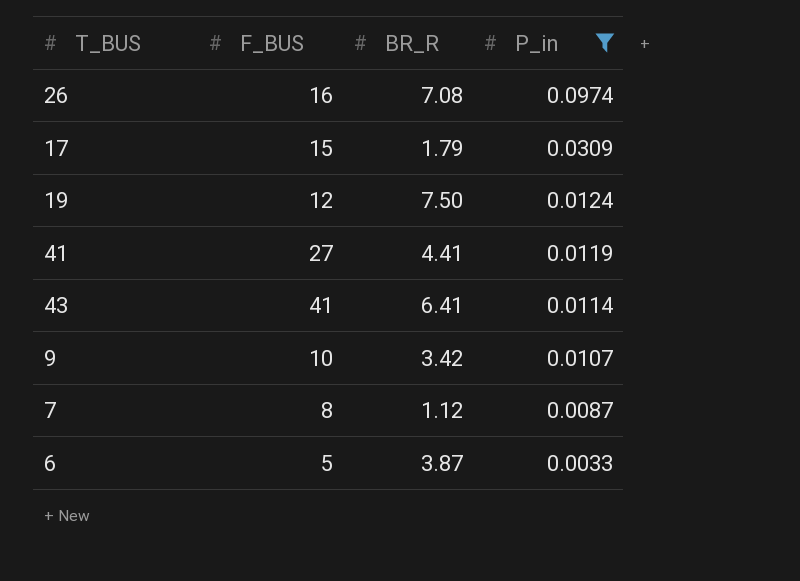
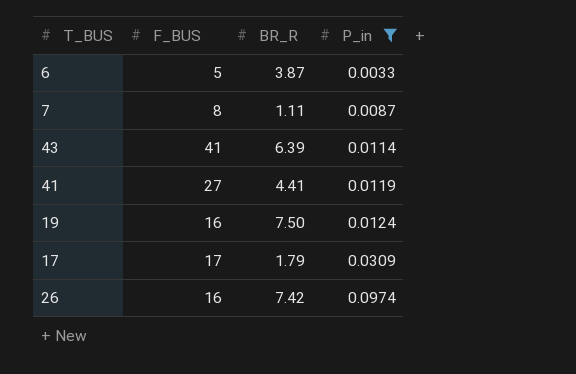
row order: P_in descending -> P_in ascending
row 9: 10 | 3.42 | 0.0107 -> none
7 | BR_R: 1.12 -> 1.11
43 | BR_R: 6.41 -> 6.39
19 | F_BUS: 12 -> 16
17 | F_BUS: 15 -> 17
26 | BR_R: 7.08 -> 7.42

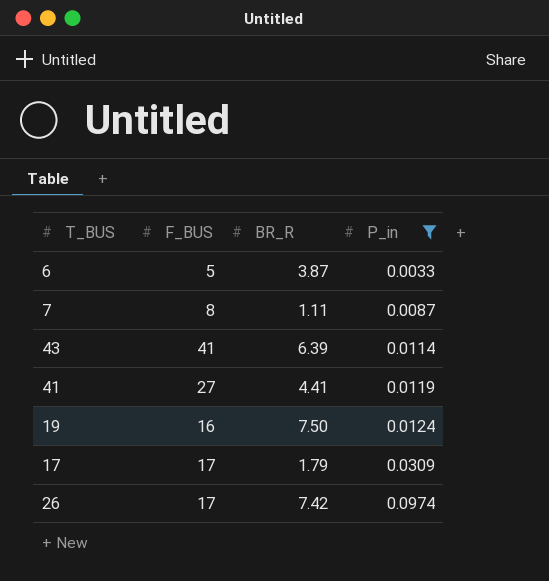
26 | F_BUS: 16 -> 17

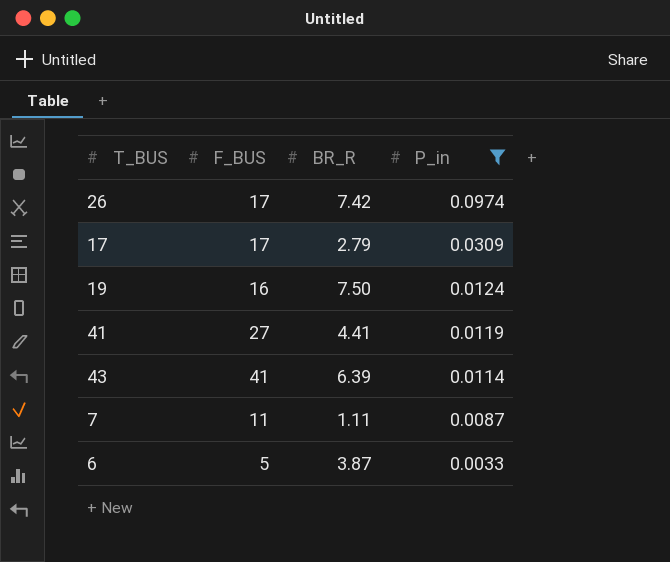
row order: P_in ascending -> P_in descending
17 | BR_R: 1.79 -> 2.79
7 | F_BUS: 8 -> 11

